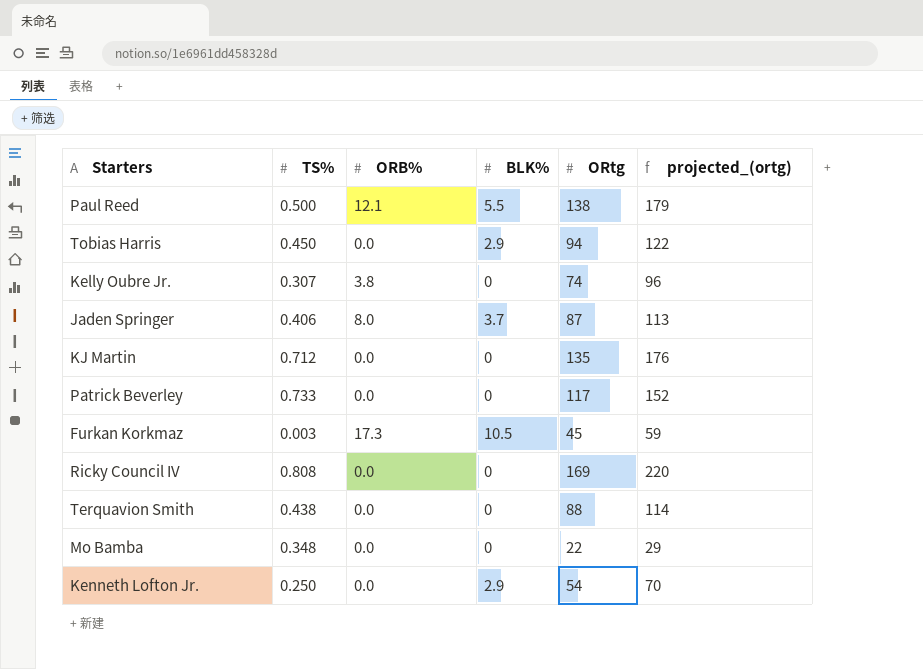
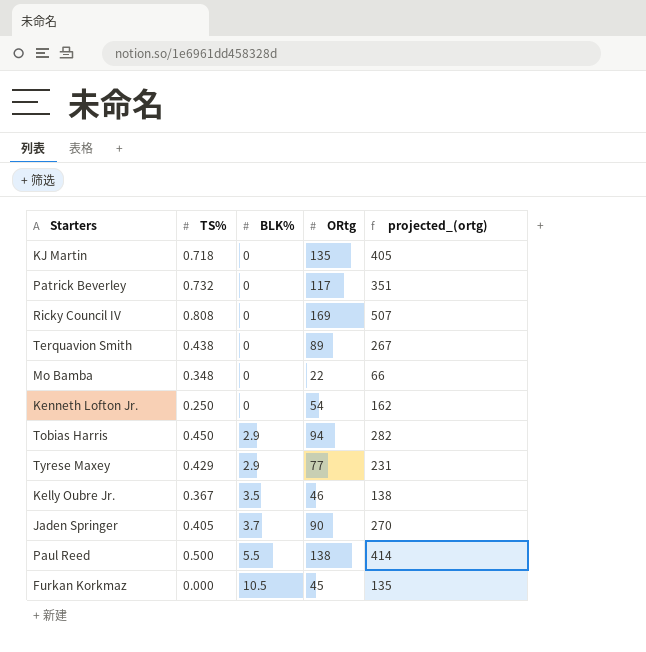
row order: none -> BLK% ascending
column ORB% | position: 3 -> none
column projected_(ortg) | formula: [ORtg] * 1.3 -> [ORtg] * 3
KJ Martin | TS%: 0.712 -> 0.718
Patrick Beverley | TS%: 0.733 -> 0.732
Terquavion Smith | ORtg: 88 -> 89
Kenneth Lofton Jr. | BLK%: 2.9 -> 0
row Tyrese Maxey: none -> 0.429 | 2.9 | 77 | 231
Kelly Oubre Jr. | TS%: 0.307 -> 0.367
Kelly Oubre Jr. | BLK%: 0 -> 3.5
Kelly Oubre Jr. | ORtg: 74 -> 46
Jaden Springer | TS%: 0.406 -> 0.405
Jaden Springer | ORtg: 87 -> 90
Furkan Korkmaz | TS%: 0.003 -> 0.000

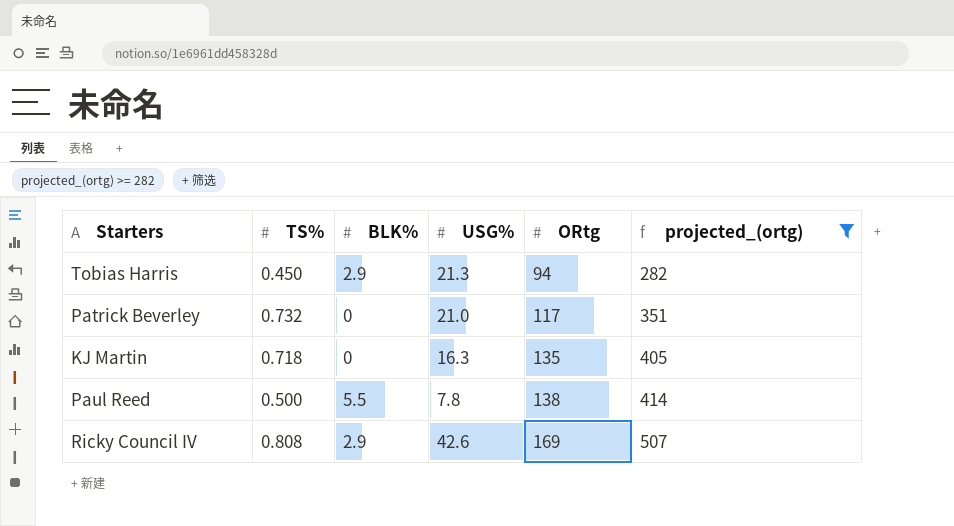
filter: none -> projected_(ortg) >= 282
row order: BLK% ascending -> ORtg ascending
column USG% | position: none -> 4
Ricky Council IV | BLK%: 0 -> 2.9

